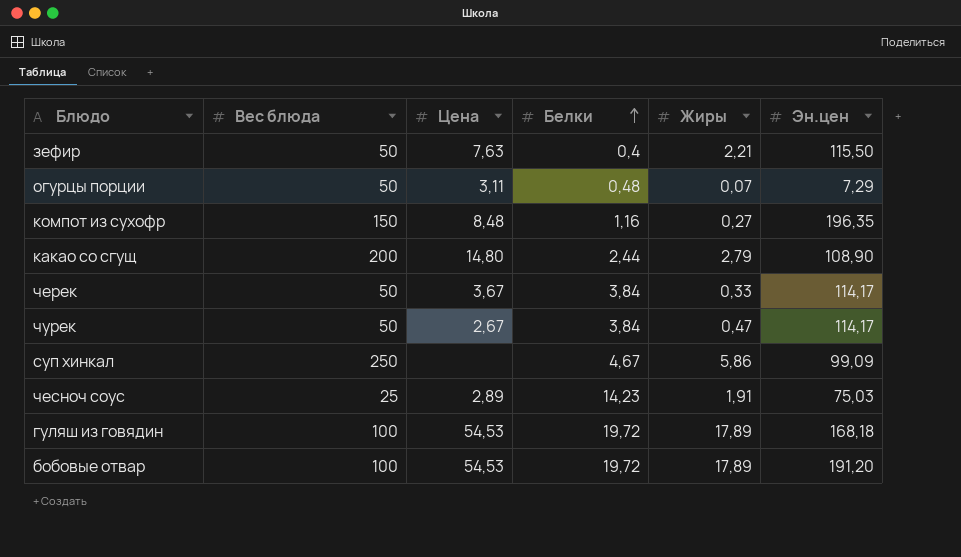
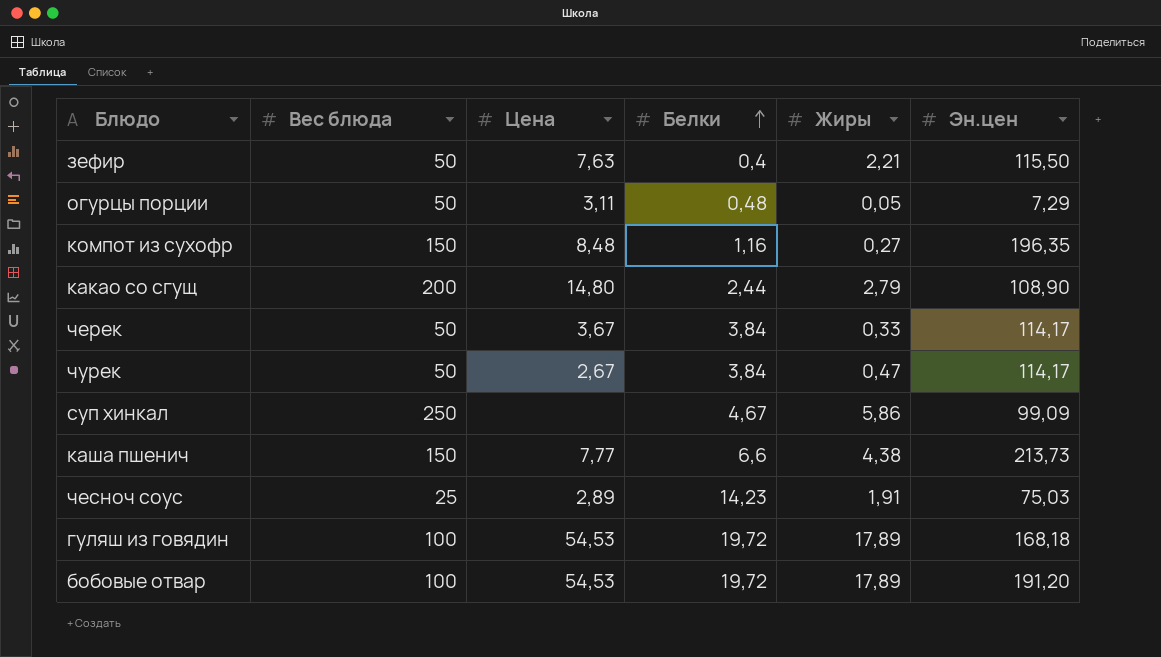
огурцы порции | Жиры: 0,07 -> 0,05
row каша пшенич: none -> 150 | 7,77 | 6,6 | 4,38 | 213,73

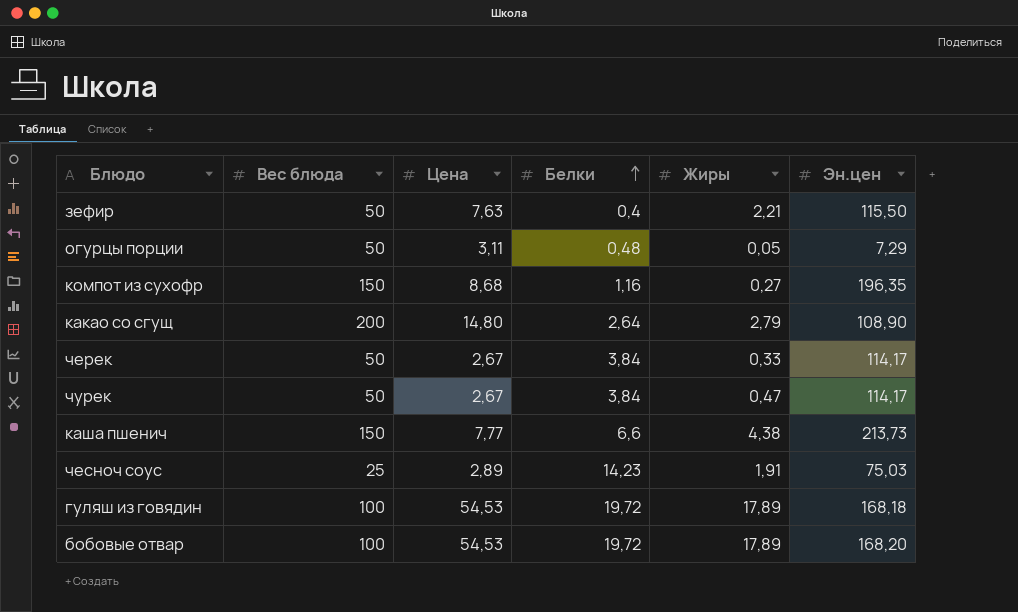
row суп хинкал: 250 | none | 4,67 | 5,86 | 99,09 -> none
компот из сухофр | Цена: 8,48 -> 8,68
какао со сгущ | Белки: 2,44 -> 2,64
черек | Цена: 3,67 -> 2,67
бобовые отвар | Эн.цен: 191,20 -> 168,20

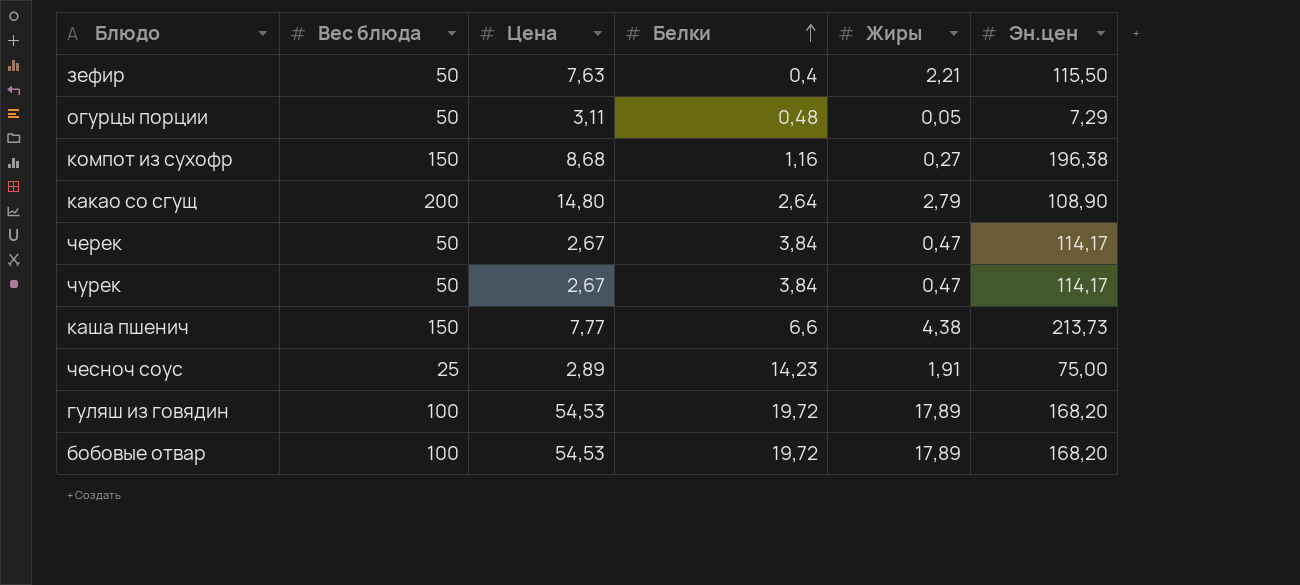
компот из сухофр | Эн.цен: 196,35 -> 196,38
черек | Жиры: 0,33 -> 0,47
чесноч соус | Эн.цен: 75,03 -> 75,00
гуляш из говядин | Эн.цен: 168,18 -> 168,20

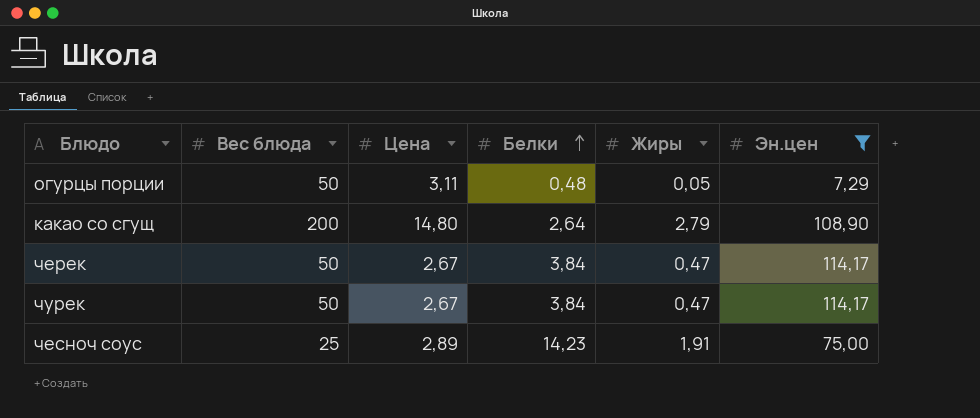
filter: none -> Эн.цен <= 114,17

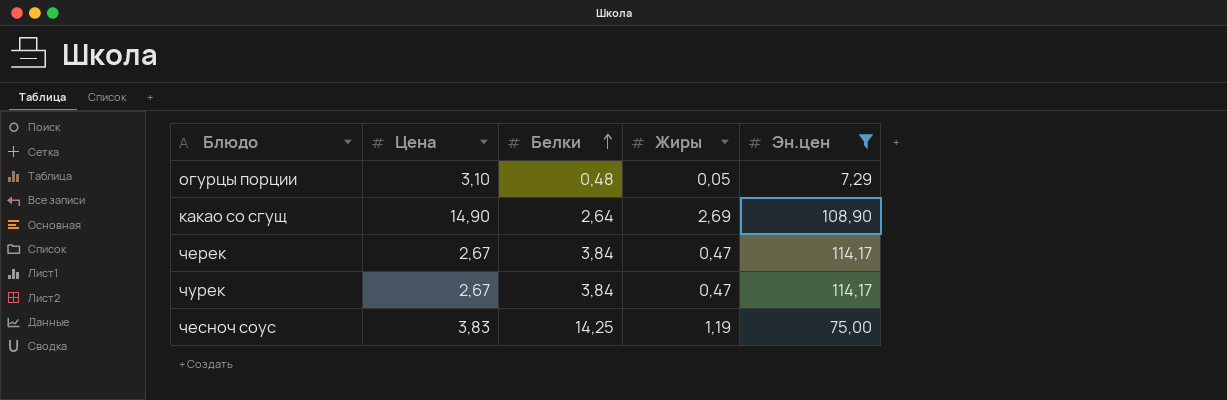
column Вес блюда | position: 2 -> none
огурцы порции | Цена: 3,11 -> 3,10
какао со сгущ | Цена: 14,80 -> 14,90
какао со сгущ | Жиры: 2,79 -> 2,69
чесноч соус | Цена: 2,89 -> 3,83
чесноч соус | Белки: 14,23 -> 14,25
чесноч соус | Жиры: 1,91 -> 1,19

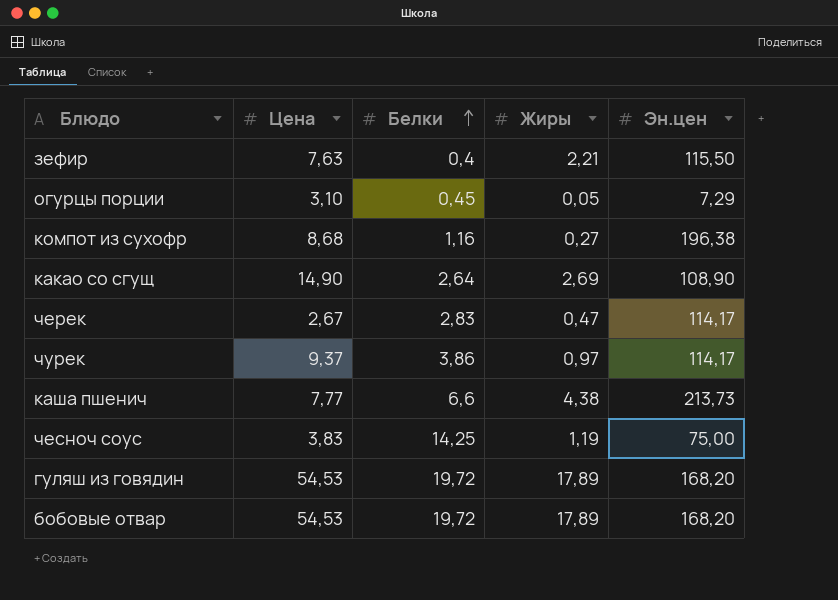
filter: Эн.цен <= 114,17 -> none
огурцы порции | Белки: 0,48 -> 0,45
черек | Белки: 3,84 -> 2,83
чурек | Цена: 2,67 -> 9,37
чурек | Белки: 3,84 -> 3,86
чурек | Жиры: 0,47 -> 0,97

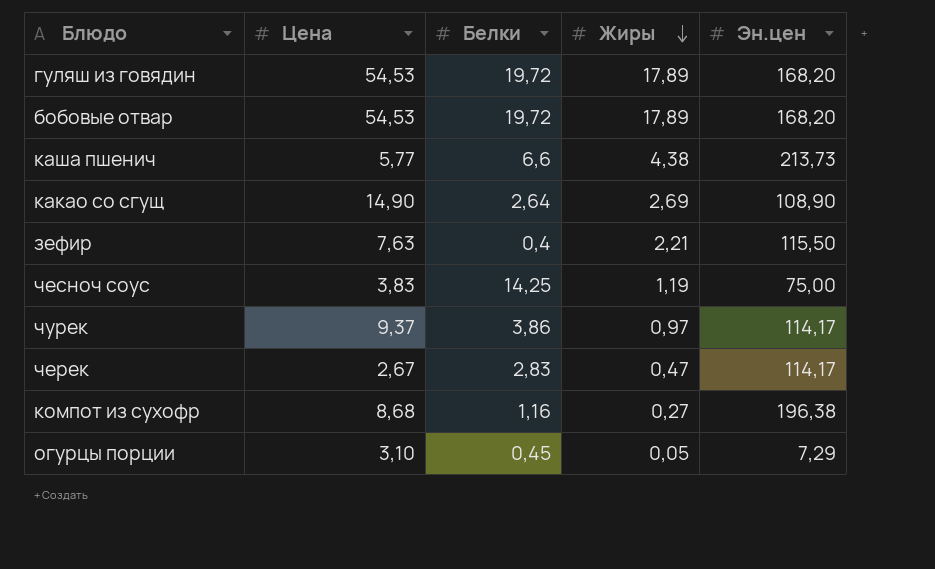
row order: Белки ascending -> Жиры descending
каша пшенич | Цена: 7,77 -> 5,77

